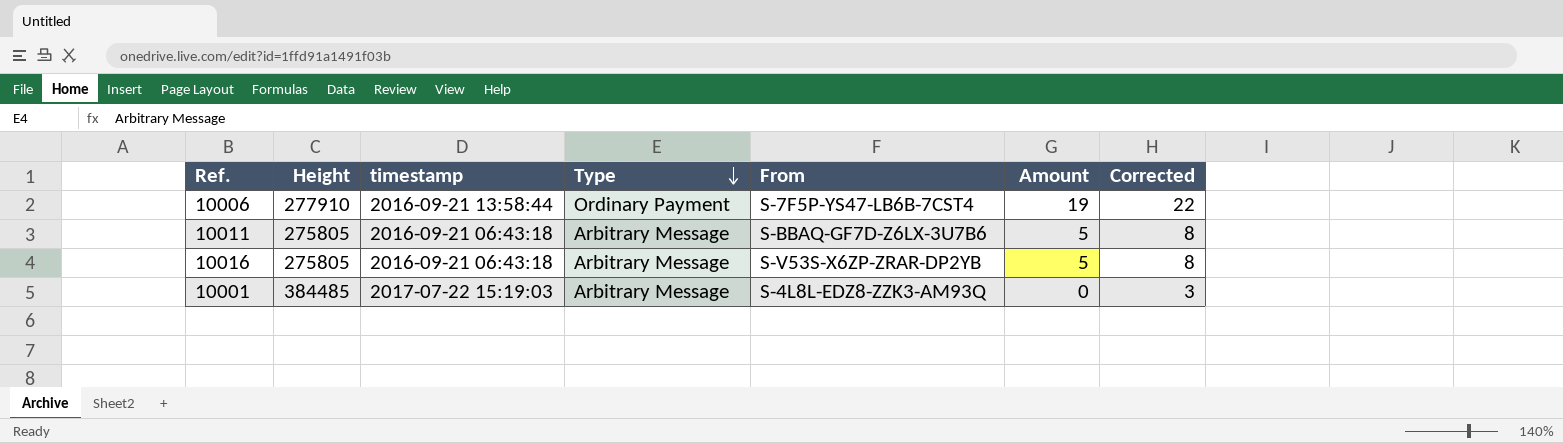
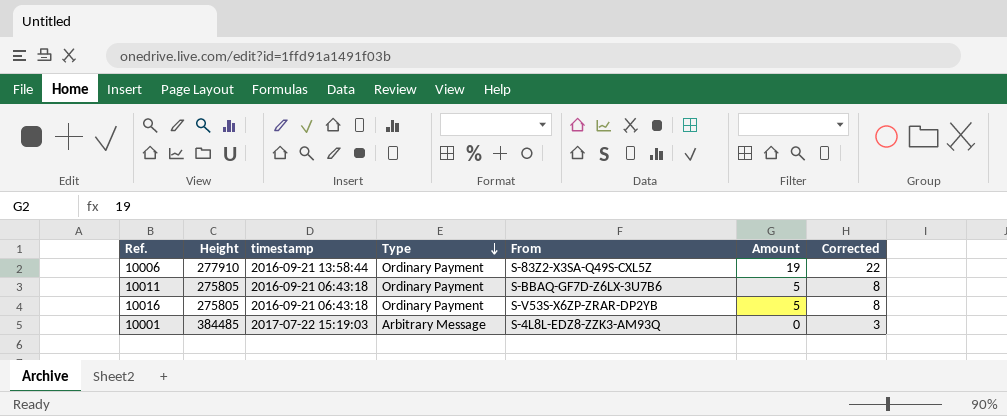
10006 | From: S-7F5P-YS47-LB6B-7CST4 -> S-83Z2-X3SA-Q49S-CXL5Z
10011 | Type: Arbitrary Message -> Ordinary Payment
10016 | Type: Arbitrary Message -> Ordinary Payment

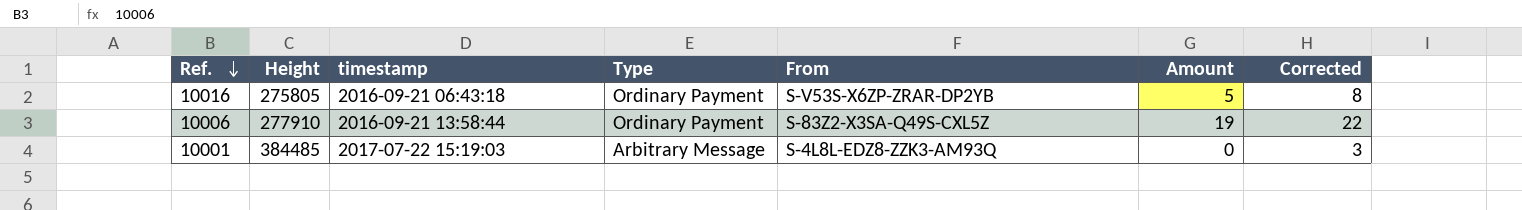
row order: Type descending -> Ref. descending
row 10011: 275805 | 2016-09-21 06:43:18 | Ordinary Payment | S-BBAQ-GF7D-Z6LX-3U7B6 | 5 | 8 -> none

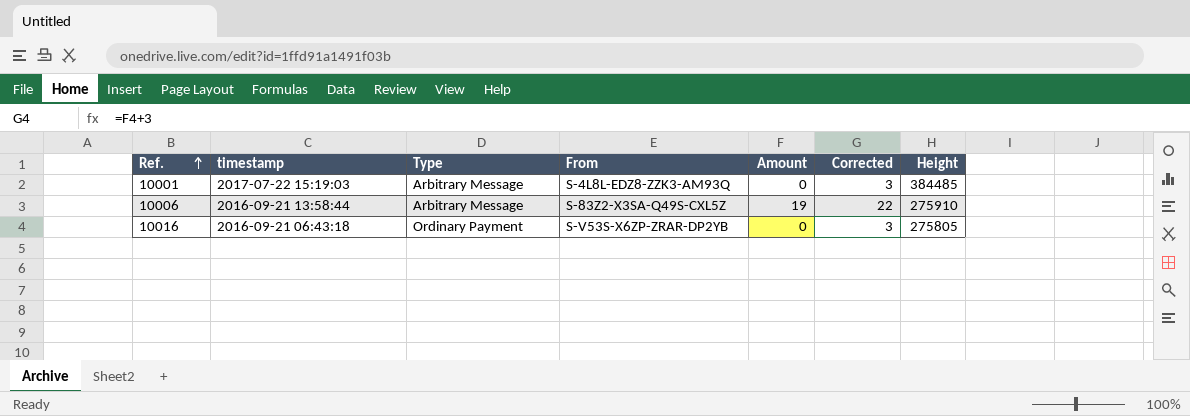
row order: Ref. descending -> Ref. ascending
column Height | position: 2 -> 7
10006 | Type: Ordinary Payment -> Arbitrary Message
10006 | Height: 277910 -> 275910
10016 | Amount: 5 -> 0
10016 | Corrected: 8 -> 3

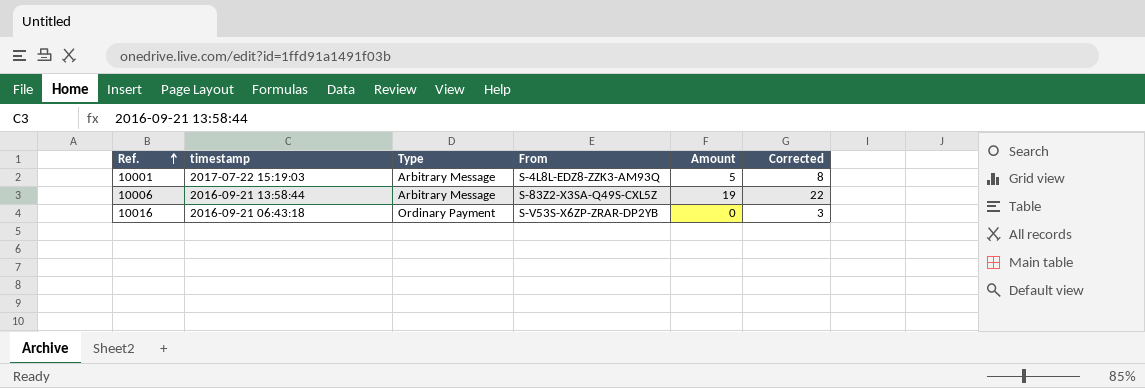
column Height | position: 7 -> none
10001 | Amount: 0 -> 5
10001 | Corrected: 3 -> 8

